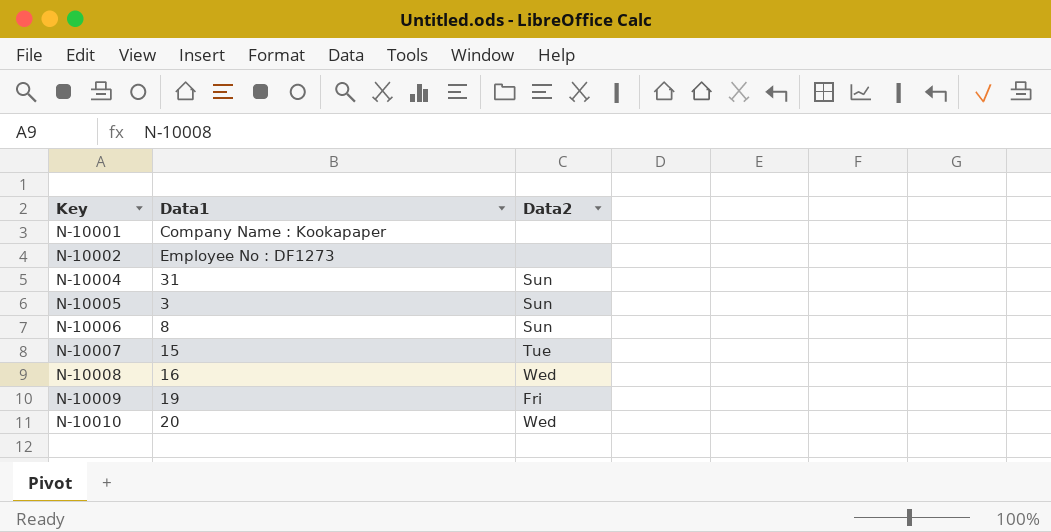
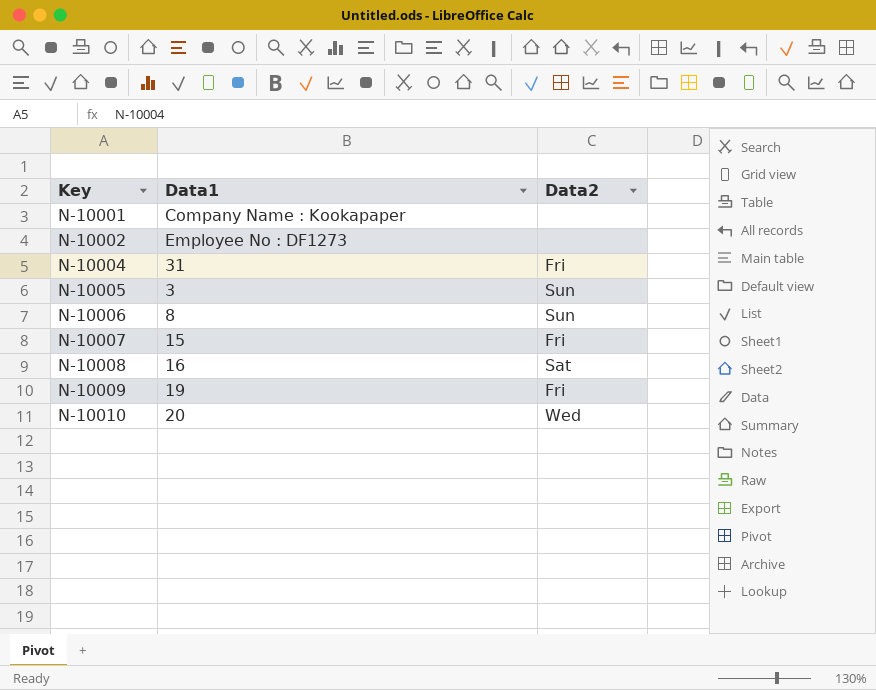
N-10004 | Data2: Sun -> Fri
N-10007 | Data2: Tue -> Fri
N-10008 | Data2: Wed -> Sat

